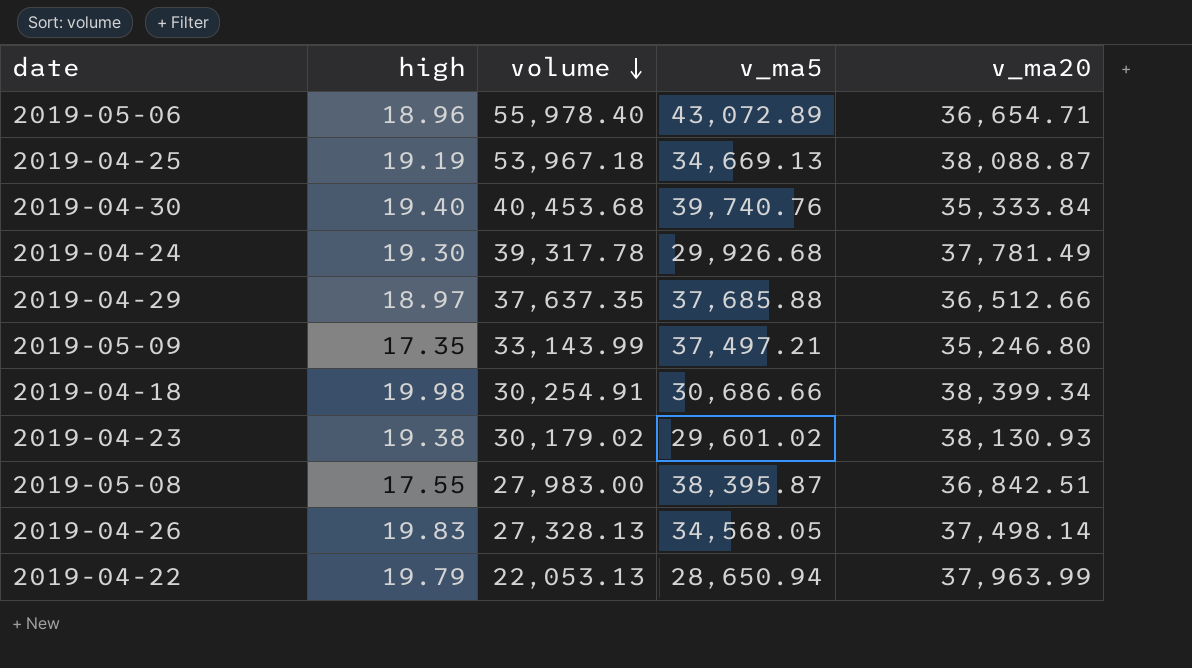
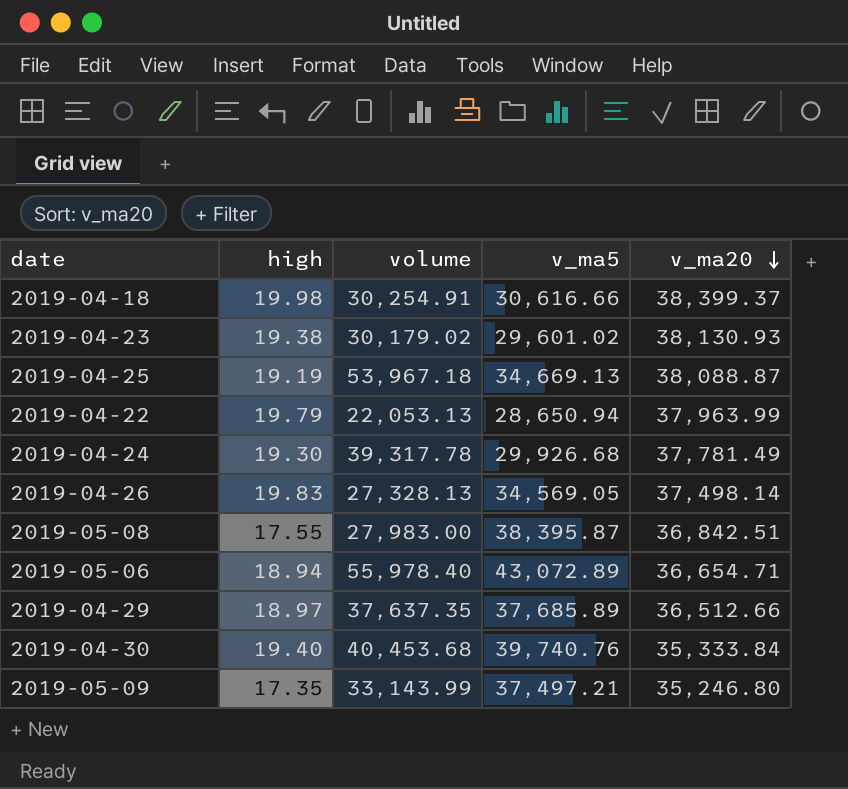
row order: volume descending -> v_ma20 descending
2019-04-18 | v_ma5: 30,686.66 -> 30,616.66
2019-04-18 | v_ma20: 38,399.34 -> 38,399.37
2019-04-26 | v_ma5: 34,568.05 -> 34,569.05
2019-05-06 | high: 18.96 -> 18.94
2019-04-29 | v_ma5: 37,685.88 -> 37,685.89

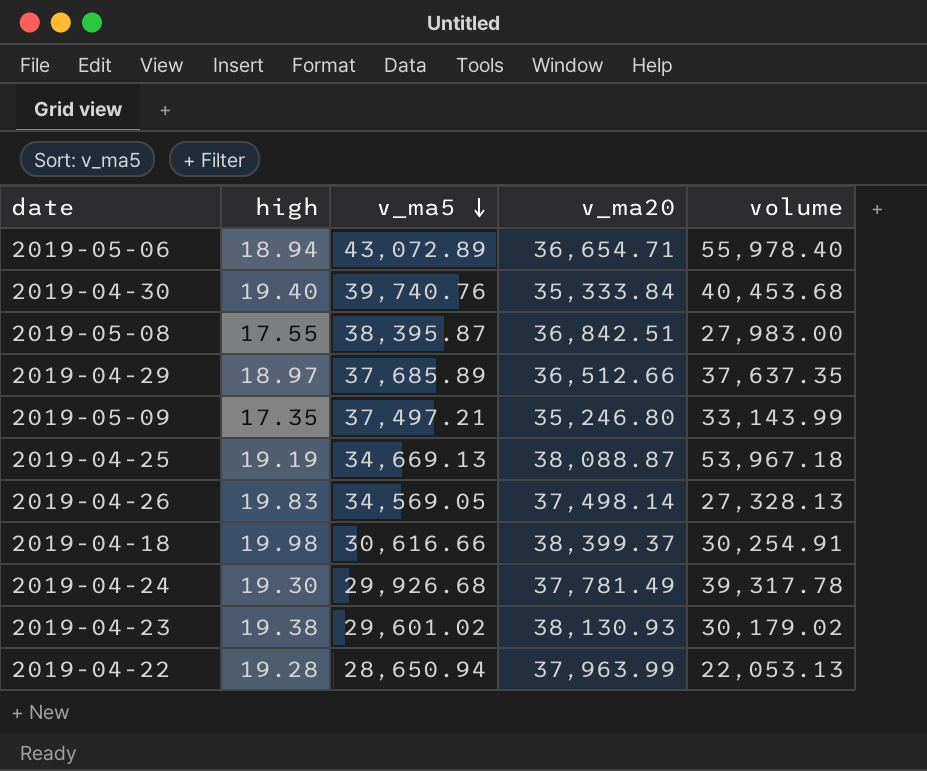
row order: v_ma20 descending -> v_ma5 descending
column volume | position: 3 -> 5
2019-04-22 | high: 19.79 -> 19.28

